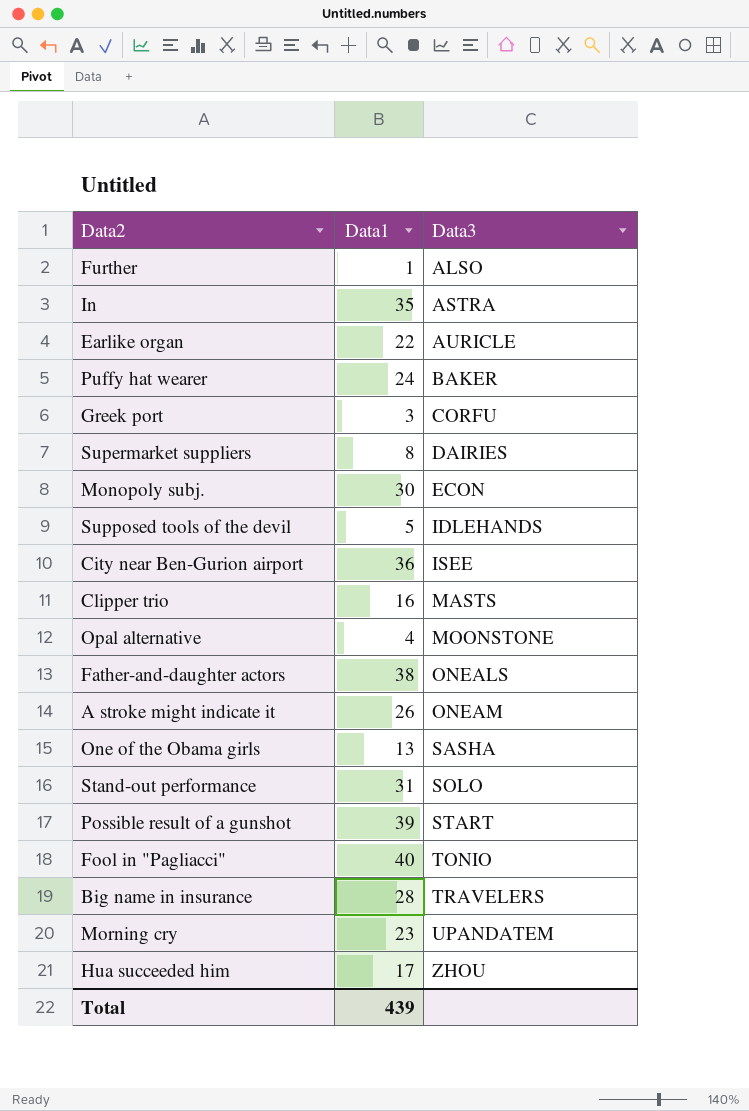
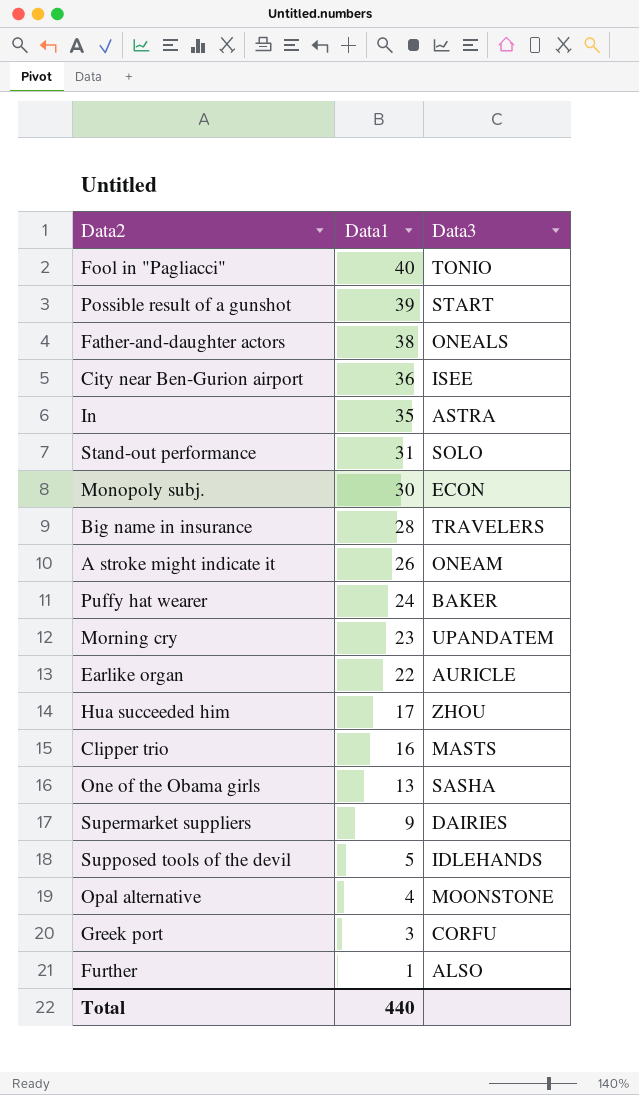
row order: Data3 ascending -> Data1 descending
Supermarket suppliers | Data1: 8 -> 9
Total | Data1: 439 -> 440

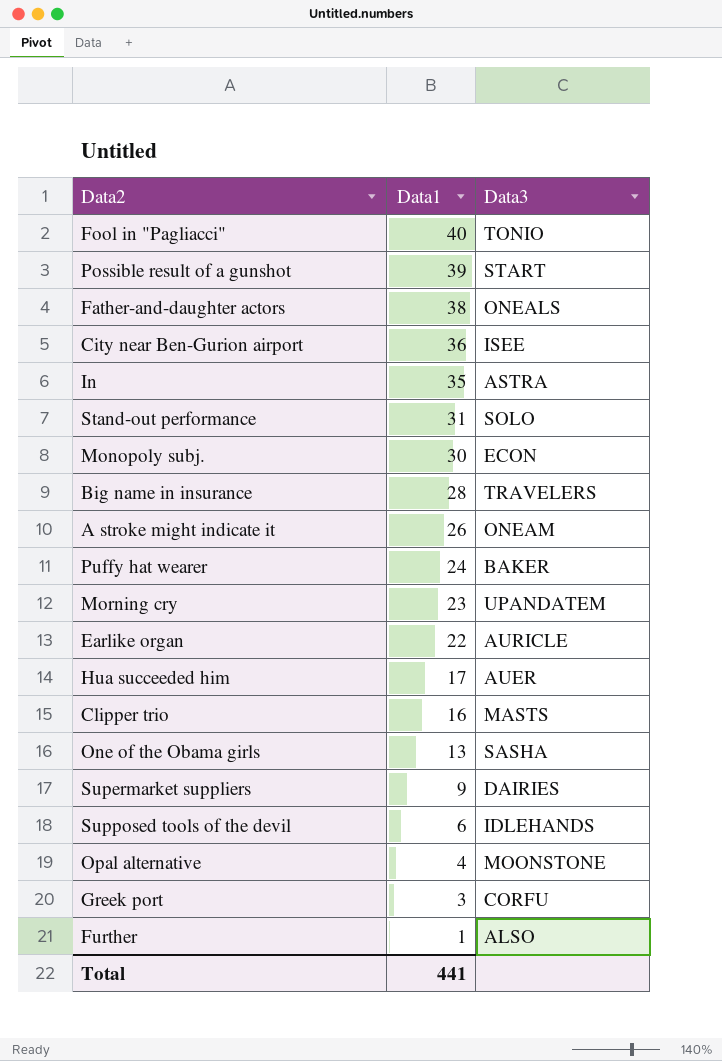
Hua succeeded him | Data3: ZHOU -> AUER
Supposed tools of the devil | Data1: 5 -> 6
Total | Data1: 440 -> 441

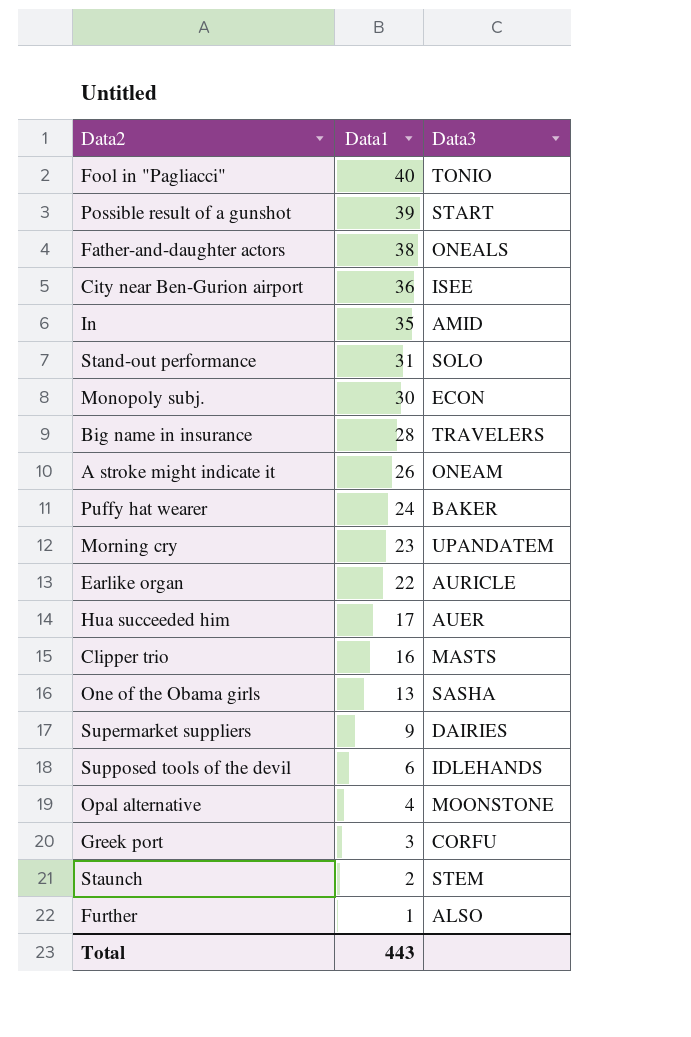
In | Data3: ASTRA -> AMID
row Staunch: none -> 2 | STEM
Total | Data1: 441 -> 443

